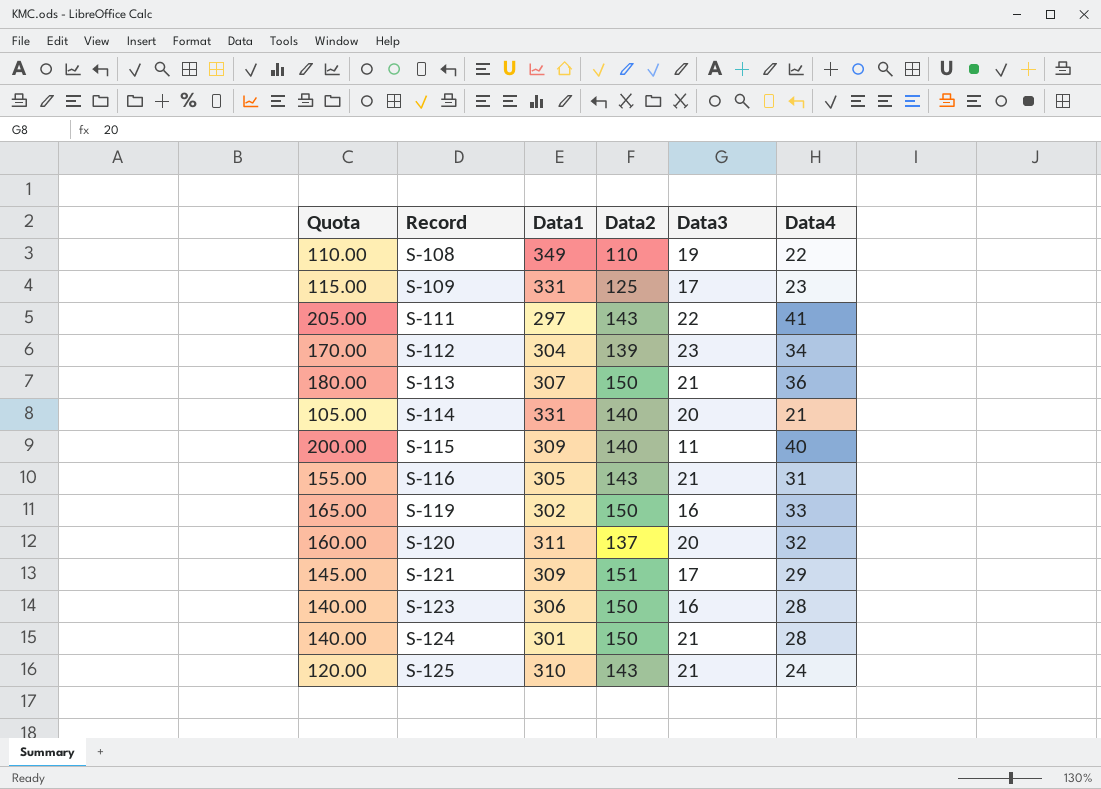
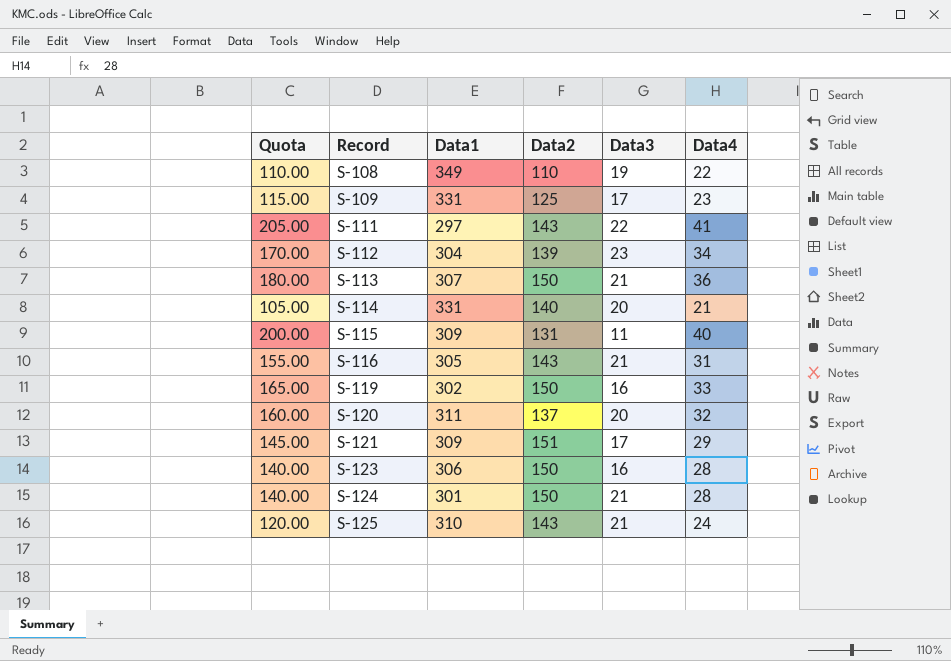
S-115 | Data2: 140 -> 131

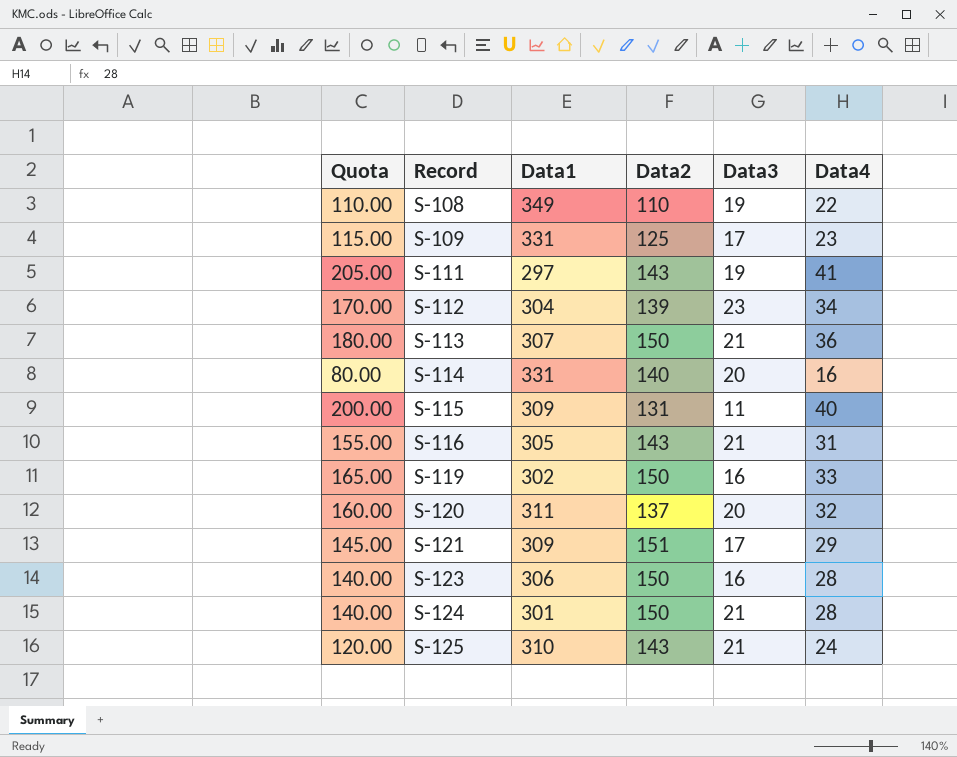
S-111 | Data3: 22 -> 19
S-114 | Quota: 105.00 -> 80.00
S-114 | Data4: 21 -> 16

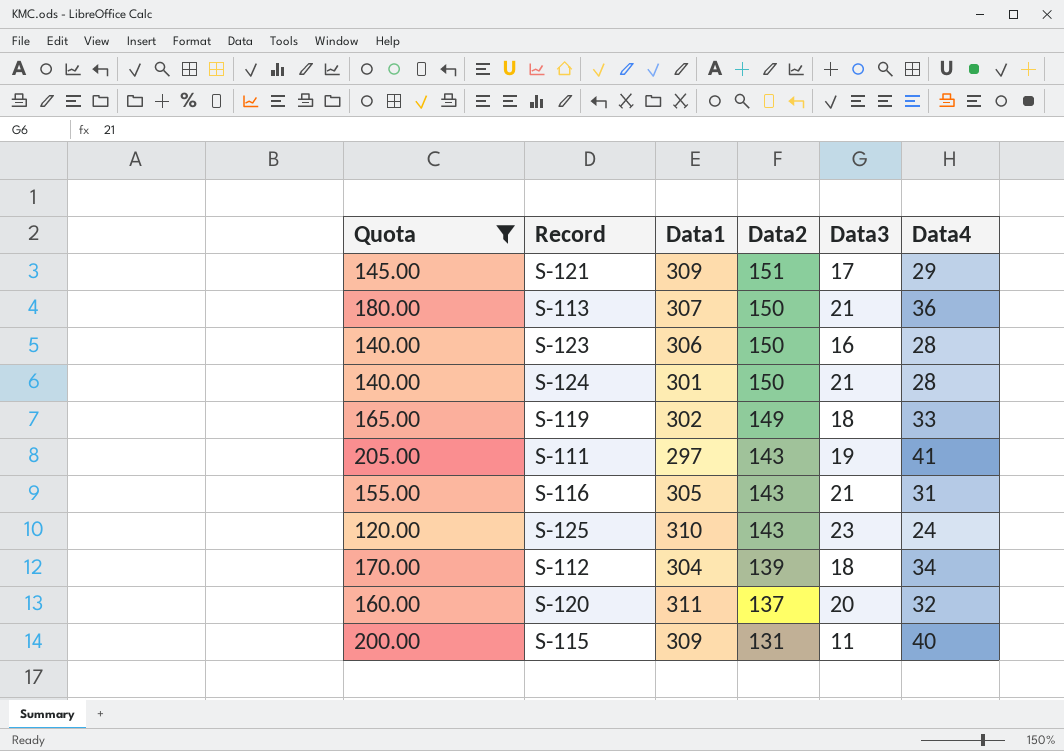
filter: none -> Quota >= 120.00
row order: Record ascending -> Data2 descending
S-119 | Data2: 150 -> 149
S-119 | Data3: 16 -> 18
S-125 | Data3: 21 -> 23
S-112 | Data3: 23 -> 18

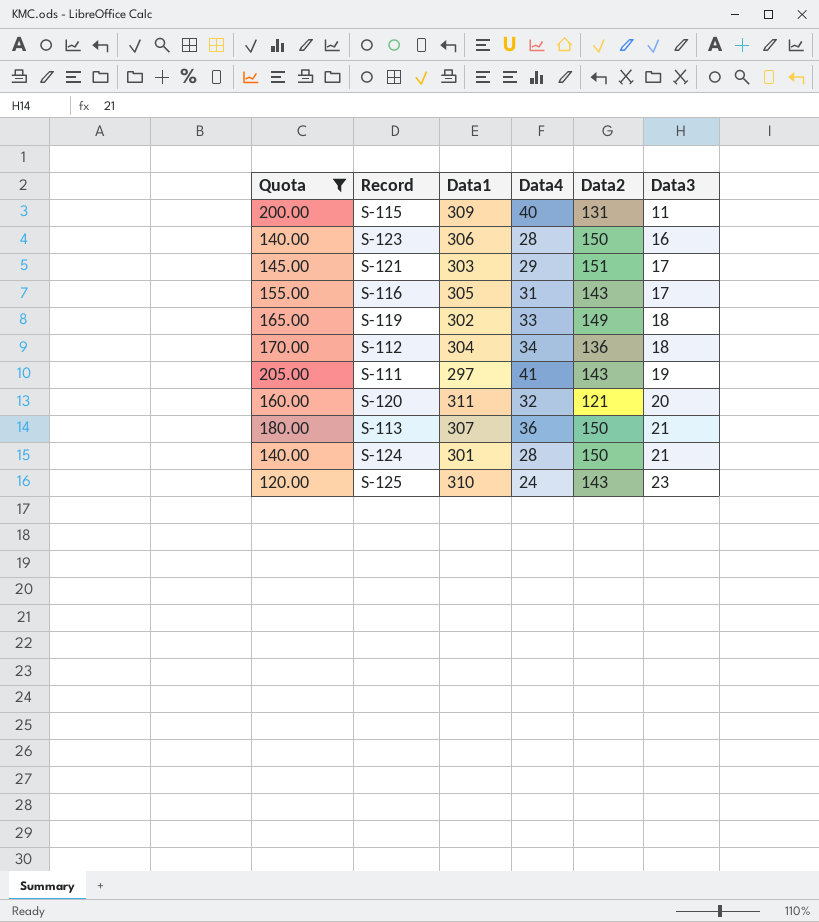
row order: Data2 descending -> Data3 ascending
column Data4 | position: 6 -> 4
S-121 | Data1: 309 -> 303
S-116 | Data3: 21 -> 17
S-112 | Data2: 139 -> 136
S-120 | Data2: 137 -> 121

